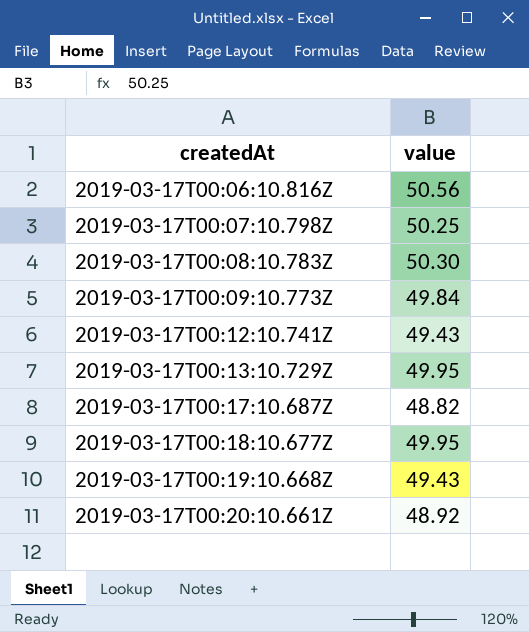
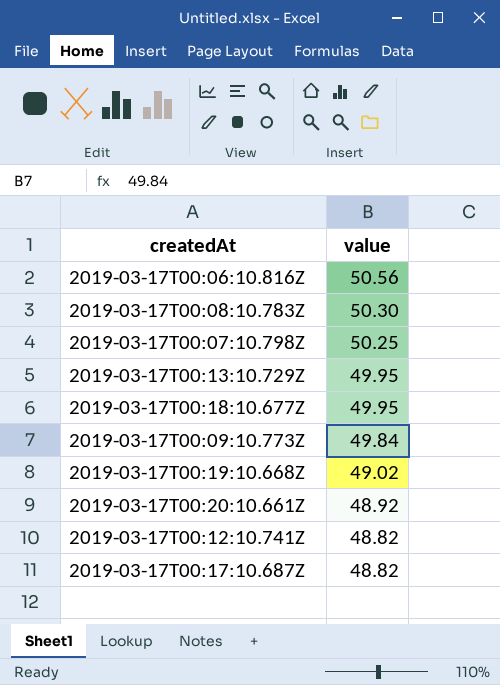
row order: createdAt ascending -> value descending
2019-03-17T00:19:10.668Z | value: 49.43 -> 49.02
2019-03-17T00:12:10.741Z | value: 49.43 -> 48.82

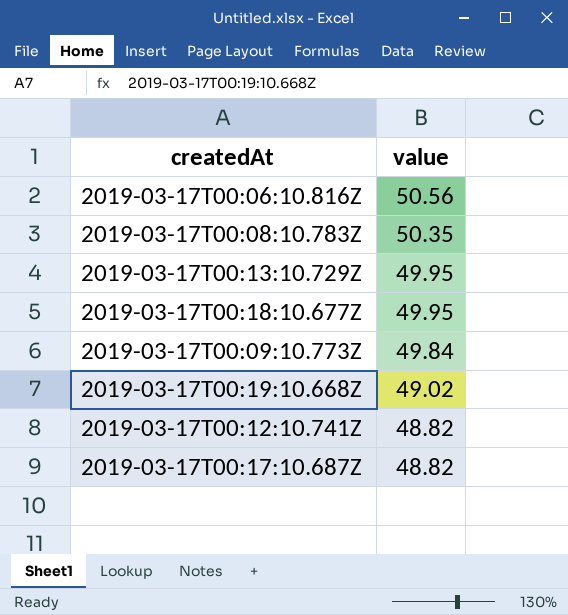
row 2019-03-17T00:07:10.798Z: 50.25 -> none
row 2019-03-17T00:20:10.661Z: 48.92 -> none
2019-03-17T00:08:10.783Z | value: 50.30 -> 50.35

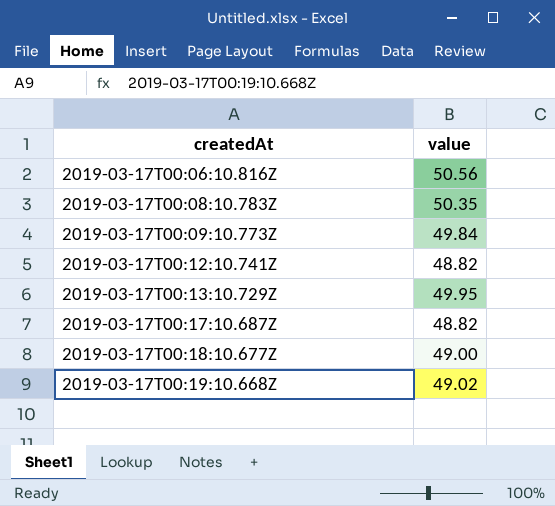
row order: value descending -> createdAt ascending
2019-03-17T00:18:10.677Z | value: 49.95 -> 49.00

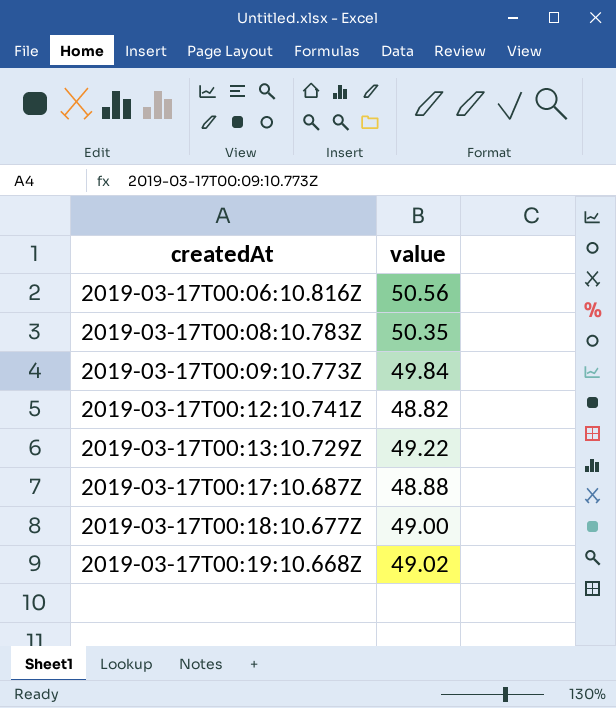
2019-03-17T00:13:10.729Z | value: 49.95 -> 49.22
2019-03-17T00:17:10.687Z | value: 48.82 -> 48.88

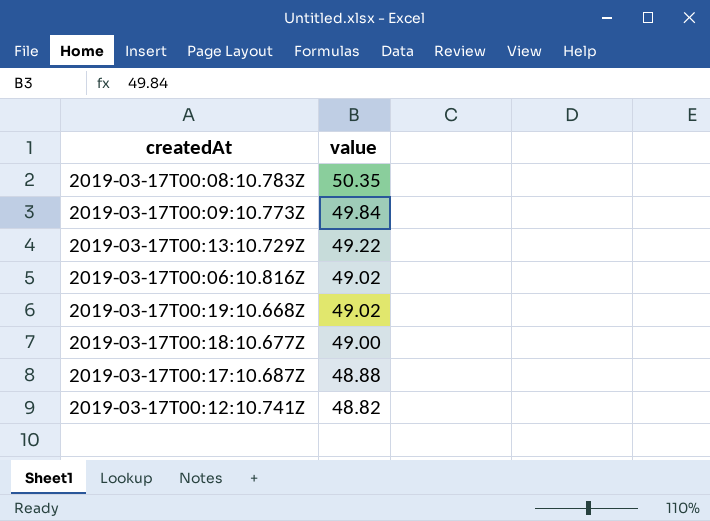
row order: createdAt ascending -> value descending
2019-03-17T00:06:10.816Z | value: 50.56 -> 49.02

